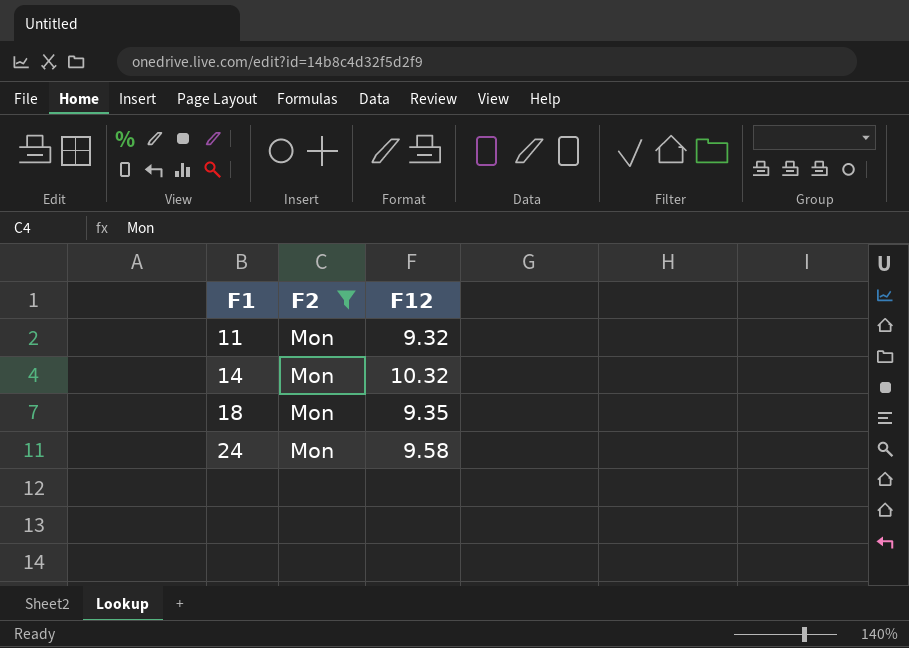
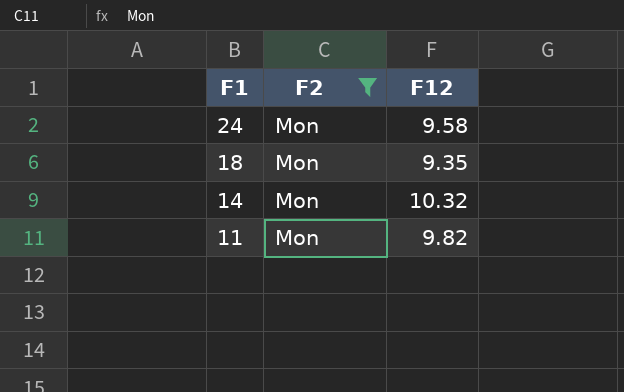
row order: F1 ascending -> F1 descending
11 | F12: 9.32 -> 9.82

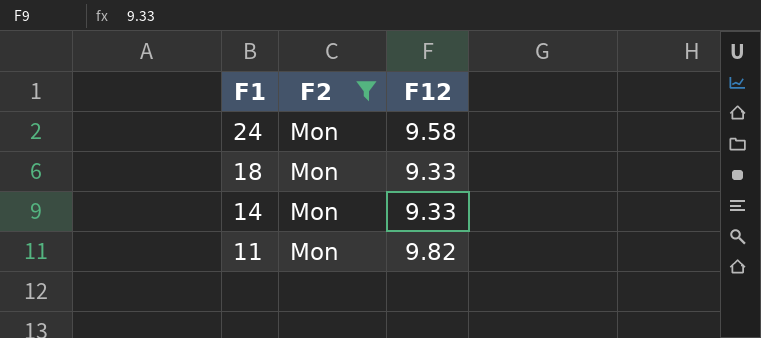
18 | F12: 9.35 -> 9.33
14 | F12: 10.32 -> 9.33

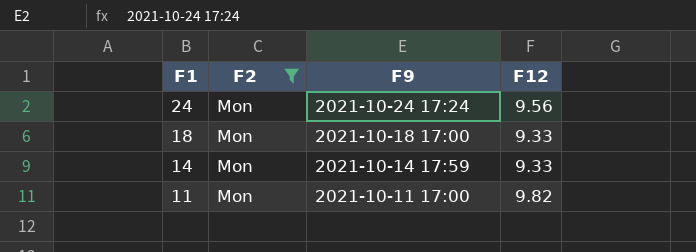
column F9 | position: none -> 3
24 | F12: 9.58 -> 9.56

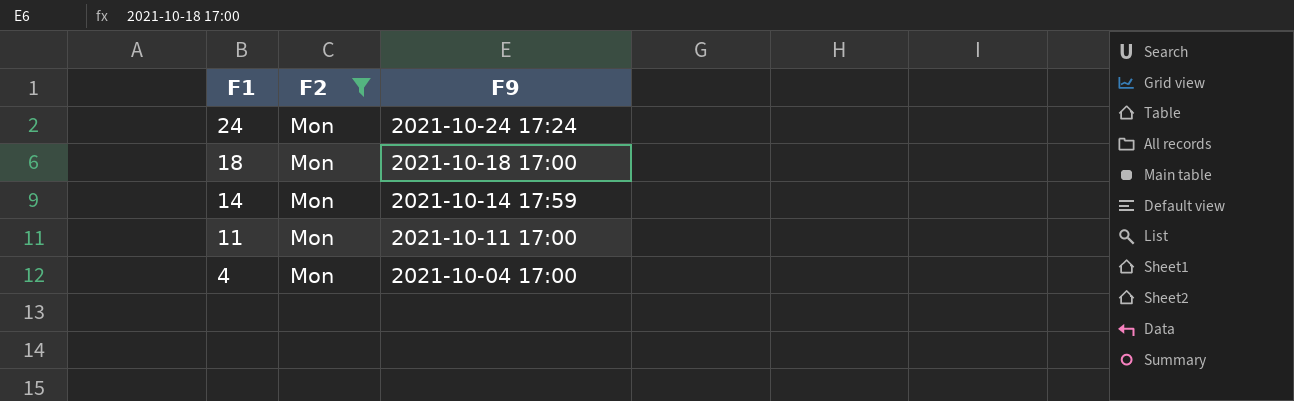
column F12 | position: 4 -> none
row 4: none -> Mon | 2021-10-04 17:00

